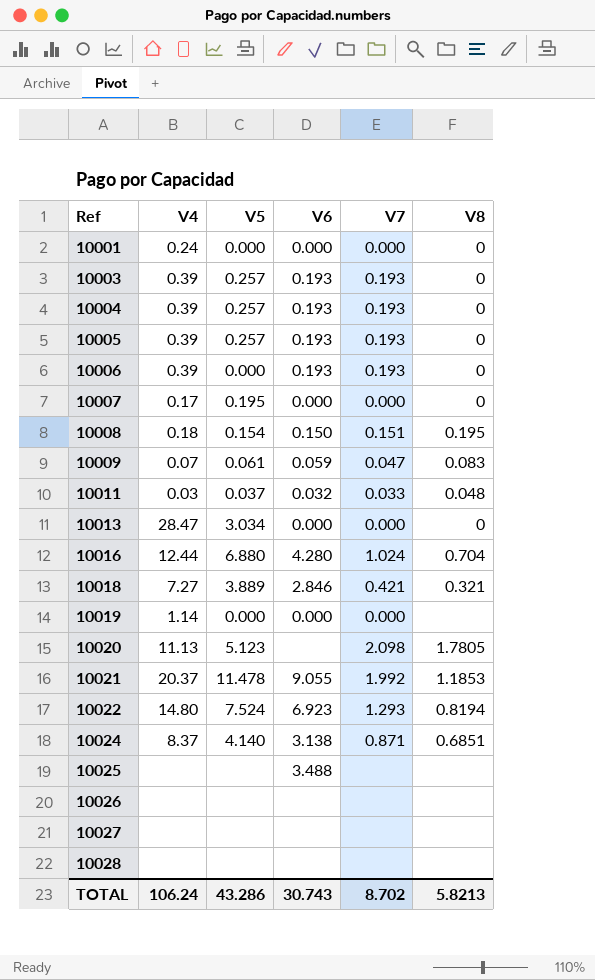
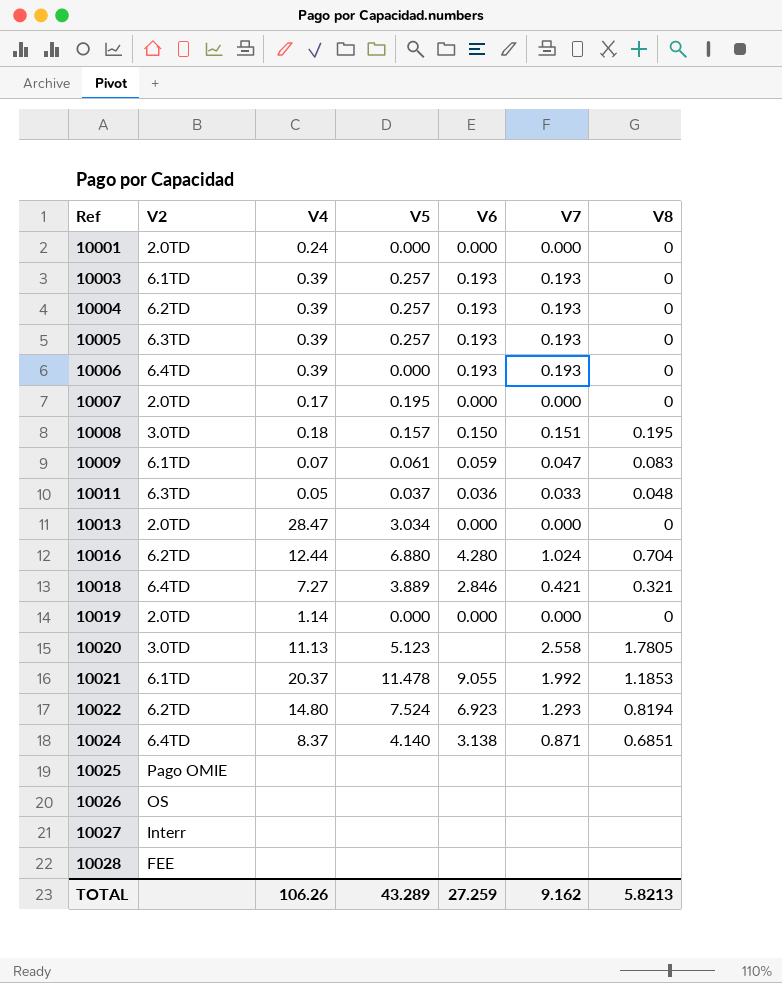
column V2 | position: none -> 2
10008 | V5: 0.154 -> 0.157
10011 | V4: 0.03 -> 0.05
10011 | V6: 0.032 -> 0.036
10019 | V8: none -> 0
10020 | V7: 2.098 -> 2.558
10025 | V6: 3.488 -> none
TOTAL | V4: 106.24 -> 106.26
TOTAL | V5: 43.286 -> 43.289
TOTAL | V6: 30.743 -> 27.259
TOTAL | V7: 8.702 -> 9.162

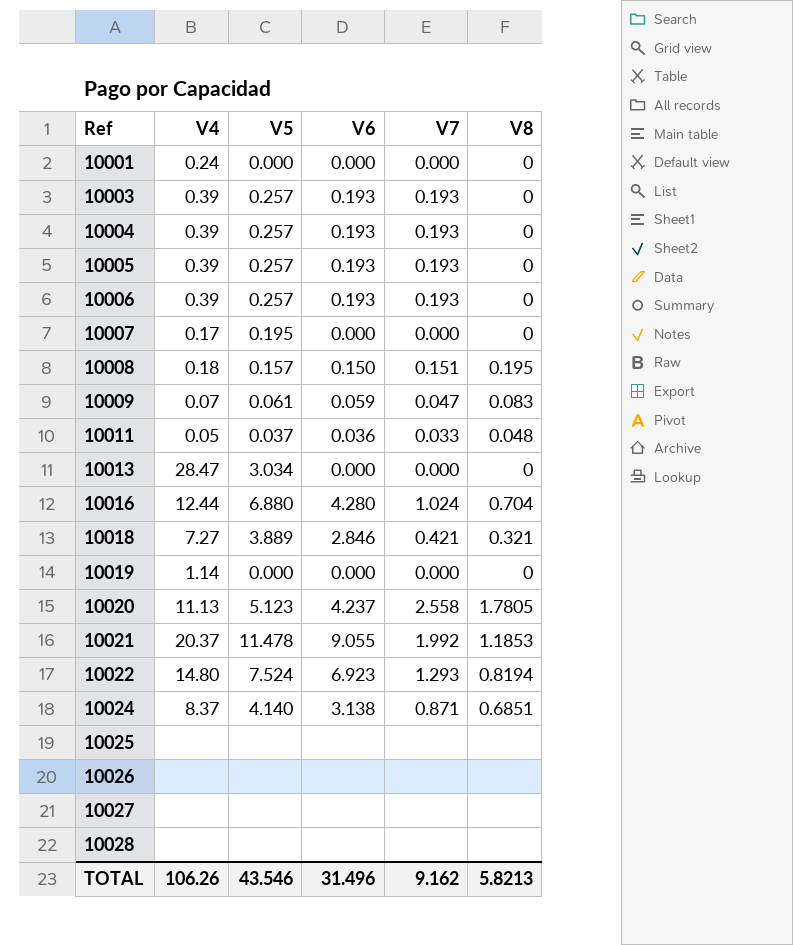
column V2 | position: 2 -> none
10006 | V5: 0.000 -> 0.257
10020 | V6: none -> 4.237
TOTAL | V5: 43.289 -> 43.546
TOTAL | V6: 27.259 -> 31.496

